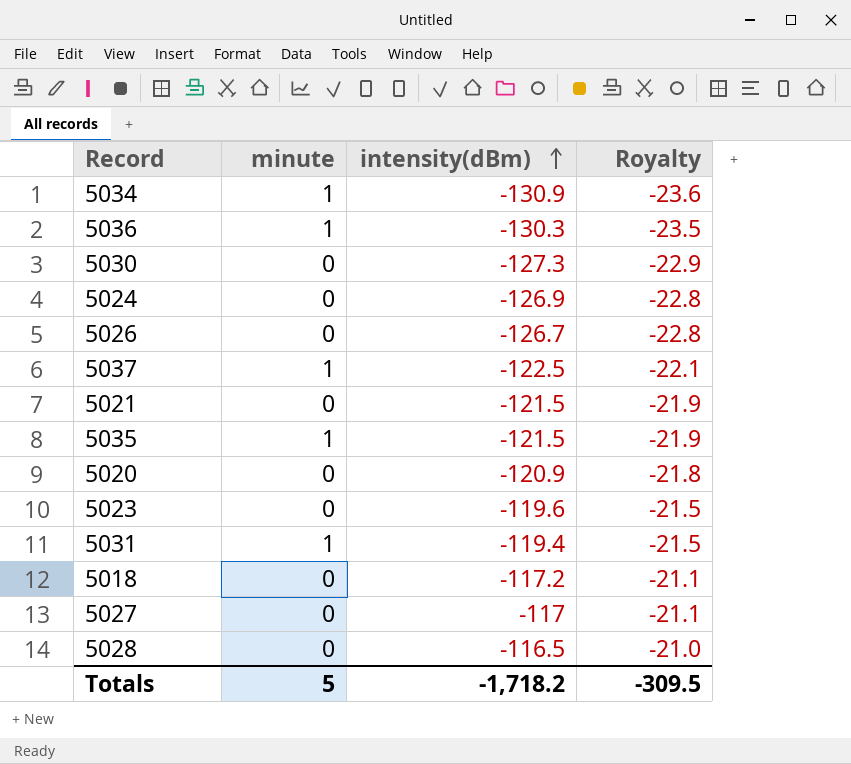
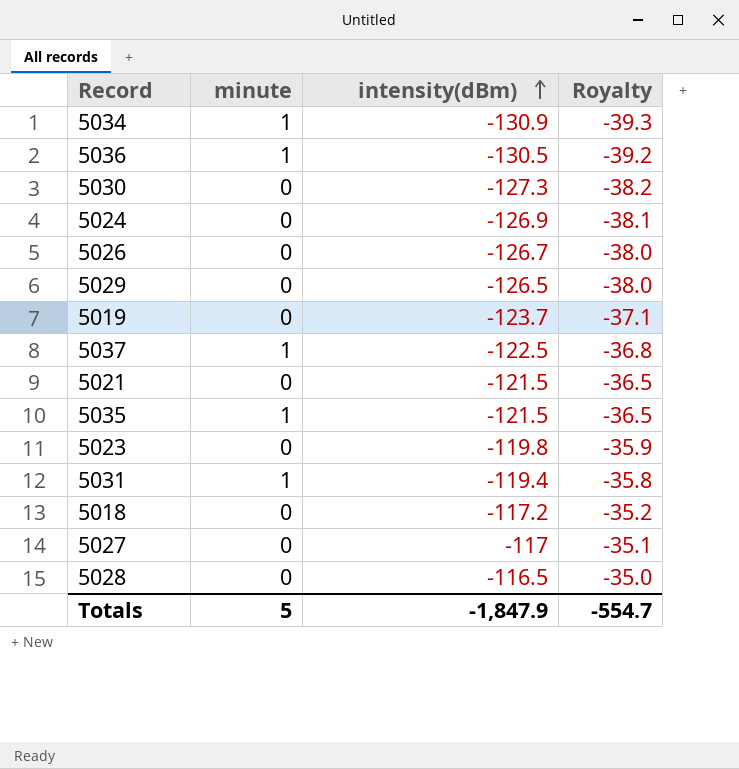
column Royalty | formula: [intensity(dBm)] * 0.18 -> [intensity(dBm)] * 0.3
row 5020: 0 | -120.9 | -21.8 -> none
5036 | intensity(dBm): -130.3 -> -130.5
row 5029: none -> 0 | -126.5 | -38.0
row 5019: none -> 0 | -123.7 | -37.1
5023 | intensity(dBm): -119.6 -> -119.8
Totals | intensity(dBm): -1,718.2 -> -1,847.9
Totals | Royalty: -309.5 -> -554.7

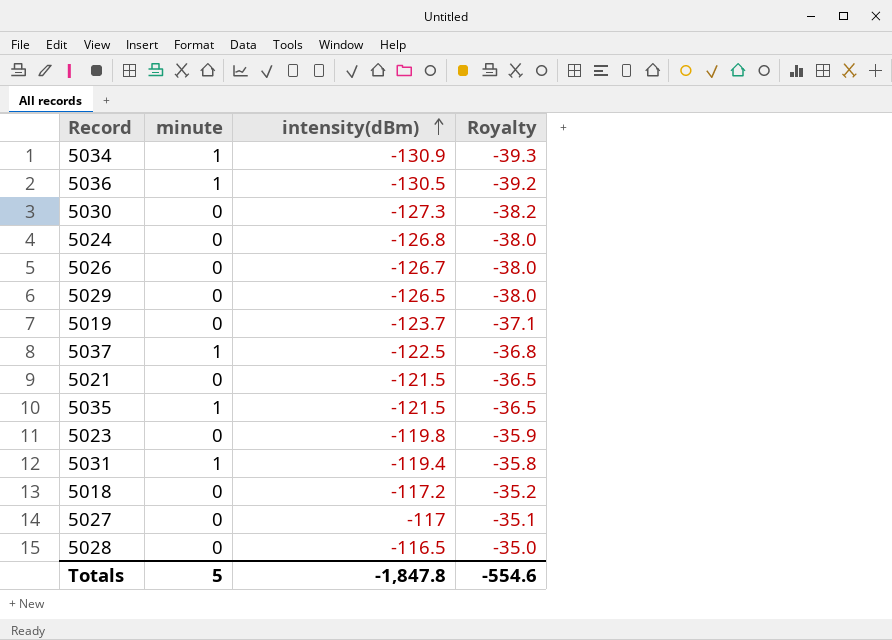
5024 | intensity(dBm): -126.9 -> -126.8
5024 | Royalty: -38.1 -> -38.0
Totals | intensity(dBm): -1,847.9 -> -1,847.8
Totals | Royalty: -554.7 -> -554.6

